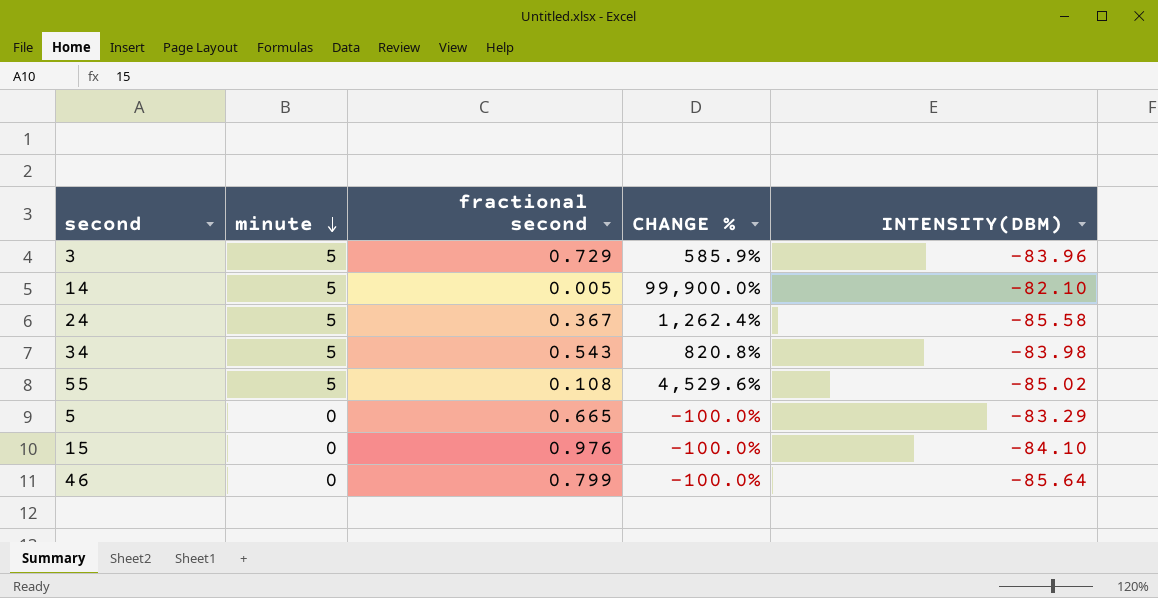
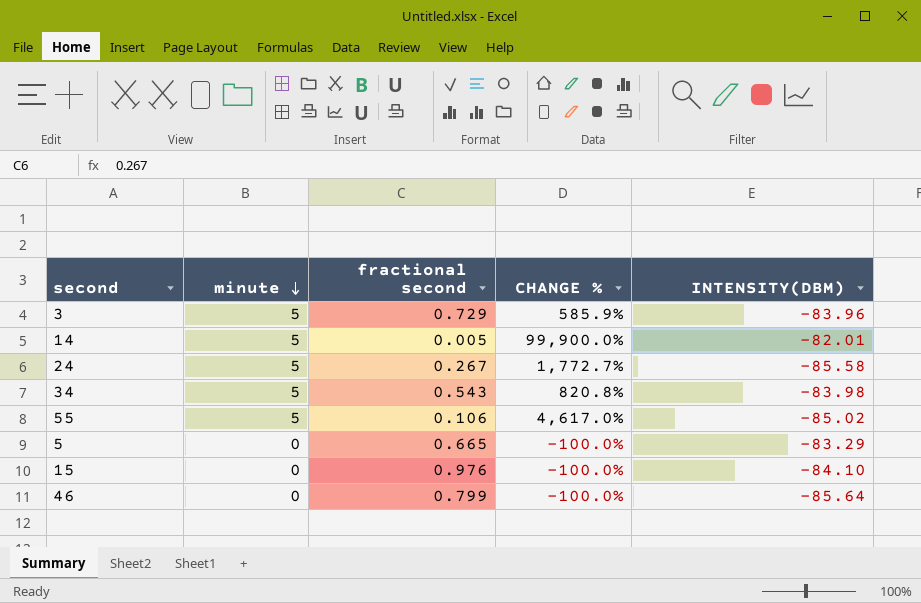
14 | INTENSITY(DBM): -82.10 -> -82.01
24 | fractional second: 0.367 -> 0.267
24 | CHANGE %: 1,262.4% -> 1,772.7%
55 | fractional second: 0.108 -> 0.106
55 | CHANGE %: 4,529.6% -> 4,617.0%

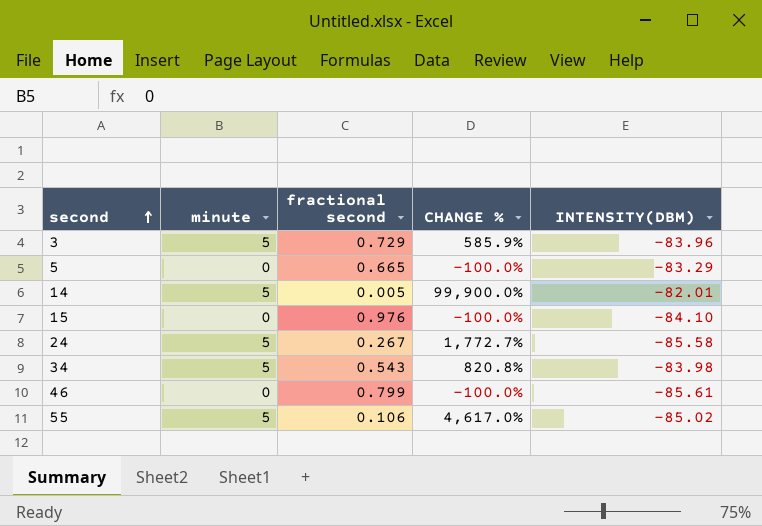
row order: minute descending -> second ascending
46 | INTENSITY(DBM): -85.64 -> -85.61

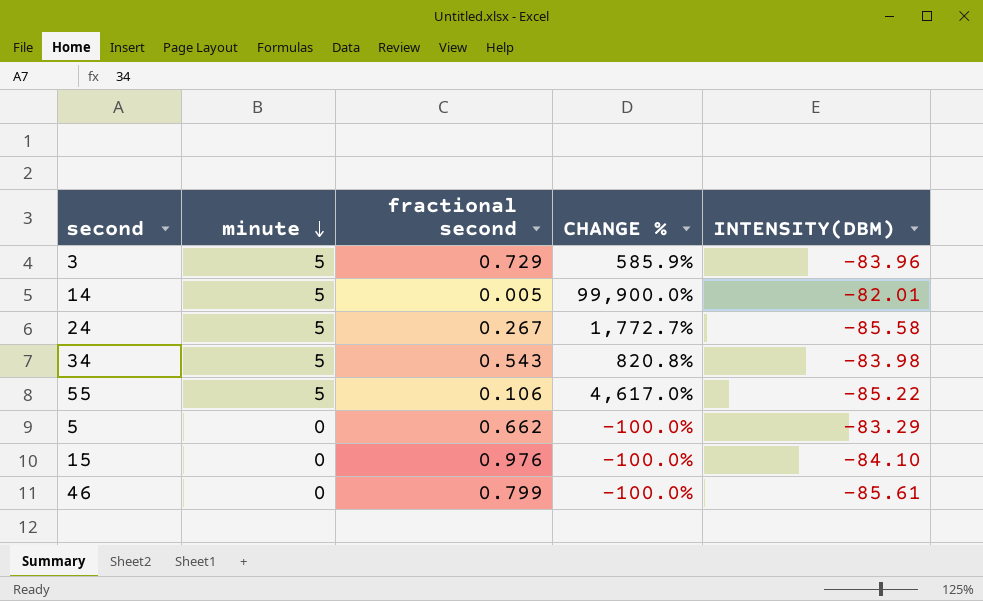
row order: second ascending -> minute descending
55 | INTENSITY(DBM): -85.02 -> -85.22
5 | fractional second: 0.665 -> 0.662

